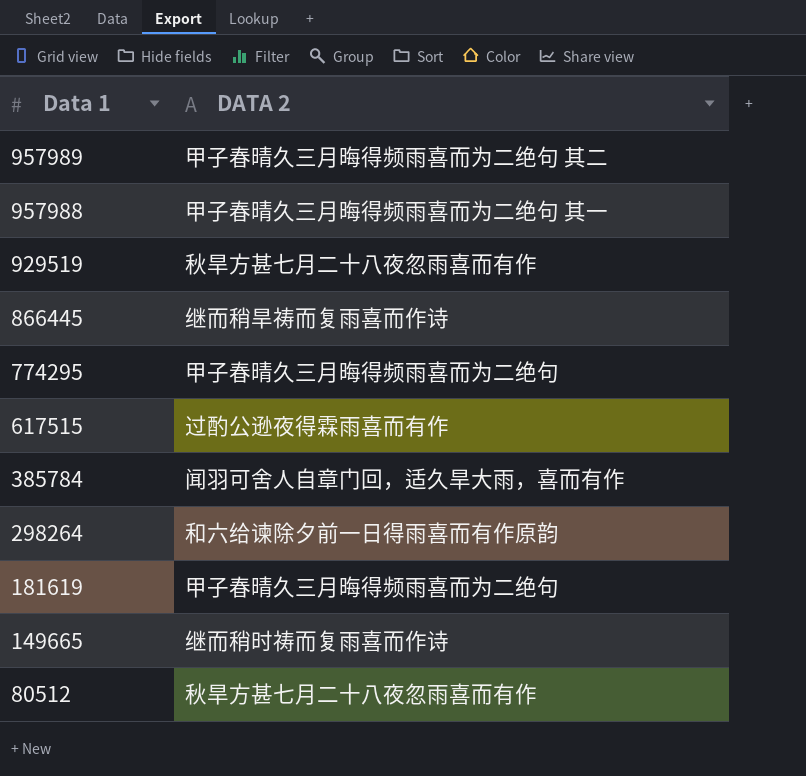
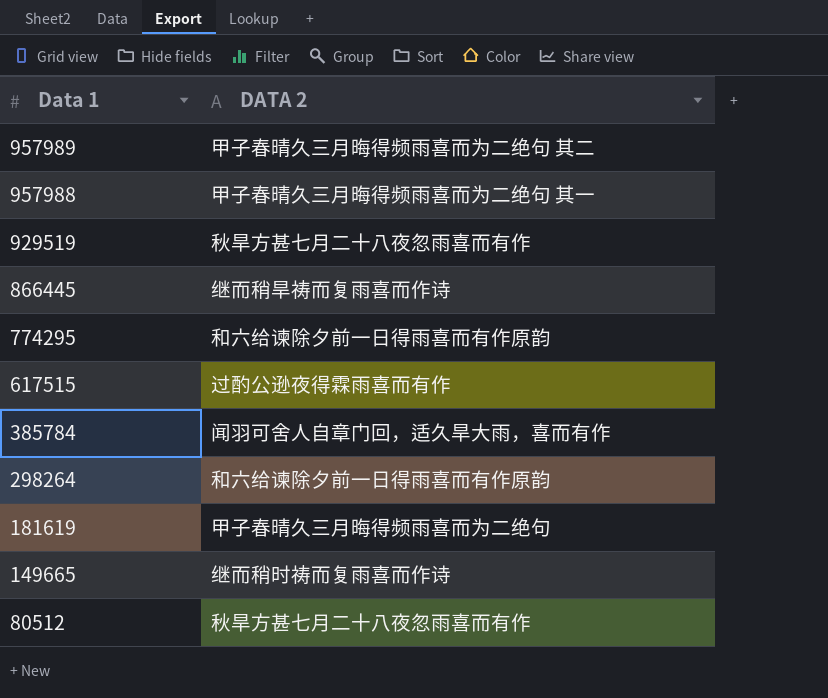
774295 | DATA 2: 甲子春晴久三月晦得频雨喜而为二绝句 -> 和六给谏除夕前一日得雨喜而有作原韵

